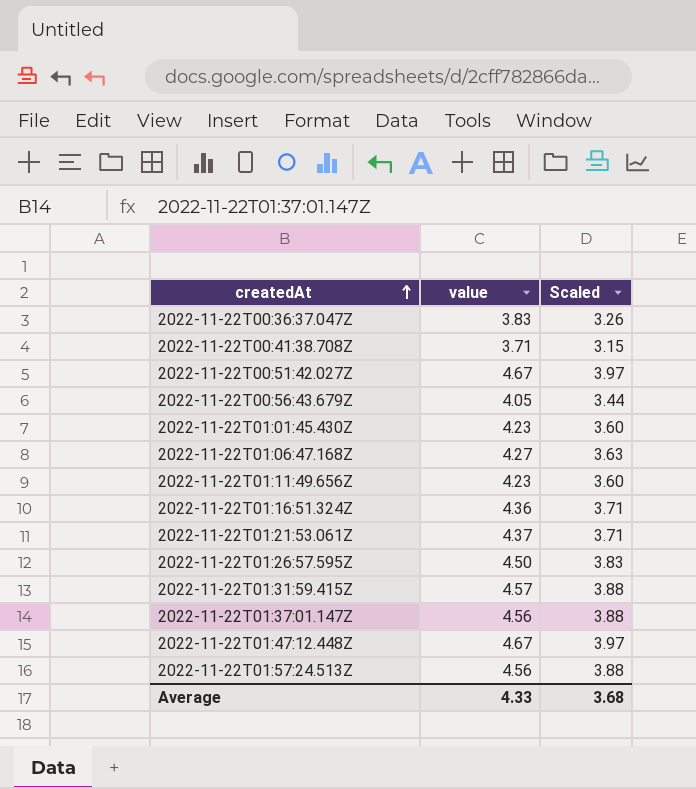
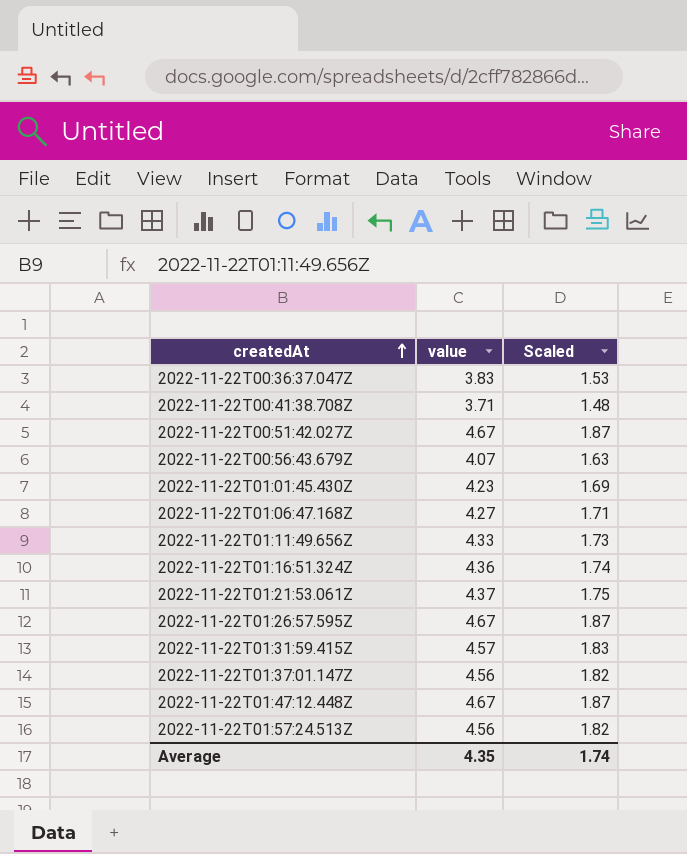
column Scaled | formula: [value] * 0.85 -> [value] * 0.4
2022-11-22T00:56:43.679Z | value: 4.05 -> 4.07
2022-11-22T01:11:49.656Z | value: 4.23 -> 4.33
2022-11-22T01:26:57.595Z | value: 4.50 -> 4.67
Average | value: 4.33 -> 4.35
Average | Scaled: 3.68 -> 1.74

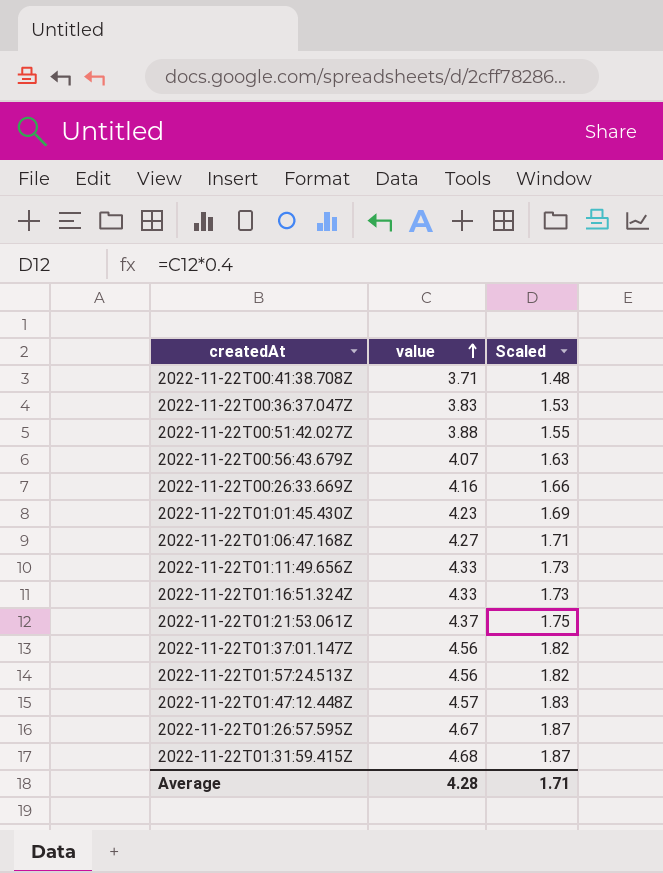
row order: createdAt ascending -> value ascending
2022-11-22T00:51:42.027Z | value: 4.67 -> 3.88
2022-11-22T00:51:42.027Z | Scaled: 1.87 -> 1.55
row 2022-11-22T00:26:33.669Z: none -> 4.16 | 1.66
2022-11-22T01:16:51.324Z | value: 4.36 -> 4.33
2022-11-22T01:16:51.324Z | Scaled: 1.74 -> 1.73
2022-11-22T01:47:12.448Z | value: 4.67 -> 4.57
2022-11-22T01:47:12.448Z | Scaled: 1.87 -> 1.83
2022-11-22T01:31:59.415Z | value: 4.57 -> 4.68
2022-11-22T01:31:59.415Z | Scaled: 1.83 -> 1.87
Average | value: 4.35 -> 4.28
Average | Scaled: 1.74 -> 1.71

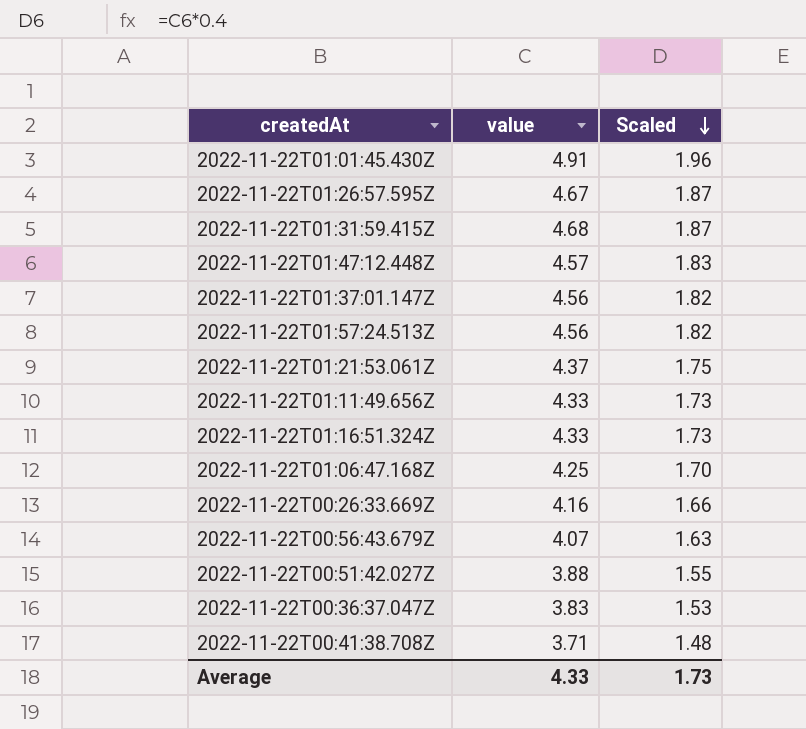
row order: value ascending -> Scaled descending
2022-11-22T01:01:45.430Z | value: 4.23 -> 4.91
2022-11-22T01:01:45.430Z | Scaled: 1.69 -> 1.96
2022-11-22T01:06:47.168Z | value: 4.27 -> 4.25
2022-11-22T01:06:47.168Z | Scaled: 1.71 -> 1.70
Average | value: 4.28 -> 4.33
Average | Scaled: 1.71 -> 1.73

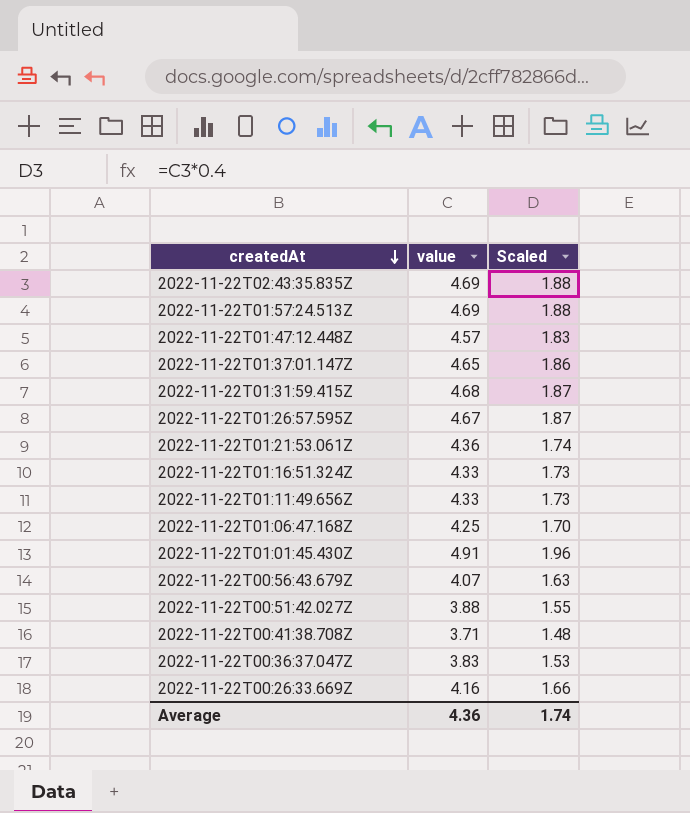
row order: Scaled descending -> createdAt descending
row 2022-11-22T02:43:35.835Z: none -> 4.69 | 1.88
2022-11-22T01:57:24.513Z | value: 4.56 -> 4.69
2022-11-22T01:57:24.513Z | Scaled: 1.82 -> 1.88
2022-11-22T01:37:01.147Z | value: 4.56 -> 4.65
2022-11-22T01:37:01.147Z | Scaled: 1.82 -> 1.86
2022-11-22T01:21:53.061Z | value: 4.37 -> 4.36
2022-11-22T01:21:53.061Z | Scaled: 1.75 -> 1.74
Average | value: 4.33 -> 4.36
Average | Scaled: 1.73 -> 1.74

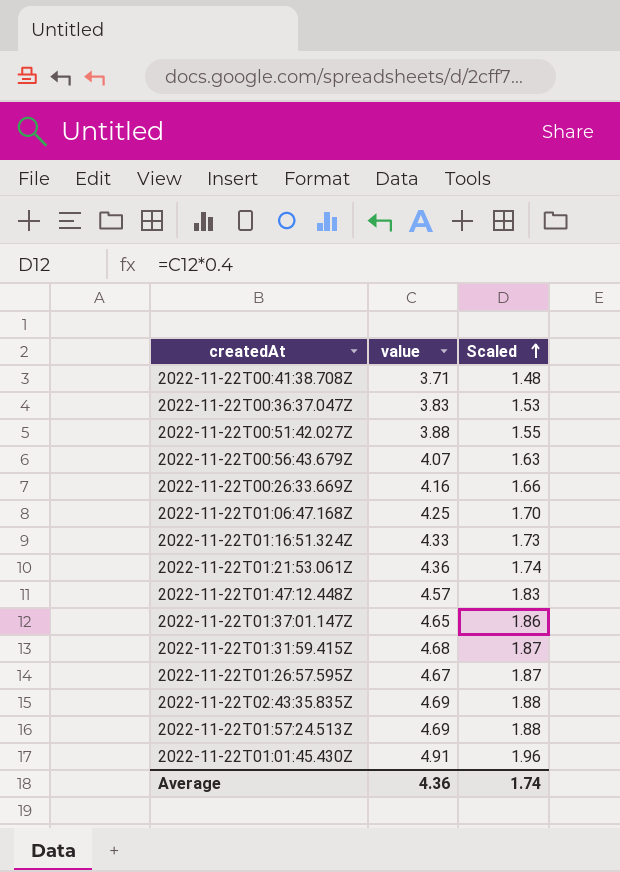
row order: createdAt descending -> Scaled ascending
row 2022-11-22T01:11:49.656Z: 4.33 | 1.73 -> none

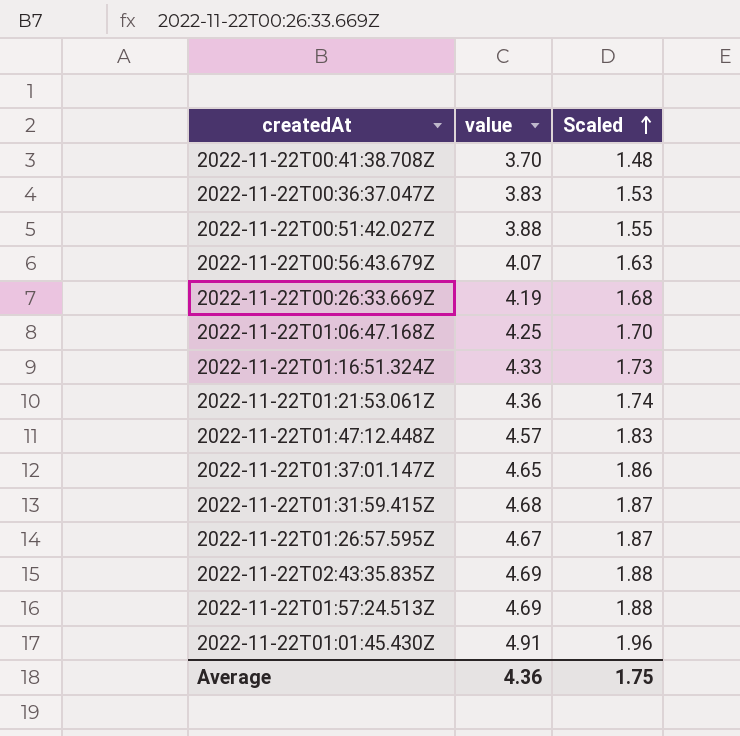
2022-11-22T00:41:38.708Z | value: 3.71 -> 3.70
2022-11-22T00:26:33.669Z | value: 4.16 -> 4.19
2022-11-22T00:26:33.669Z | Scaled: 1.66 -> 1.68
Average | Scaled: 1.74 -> 1.75

